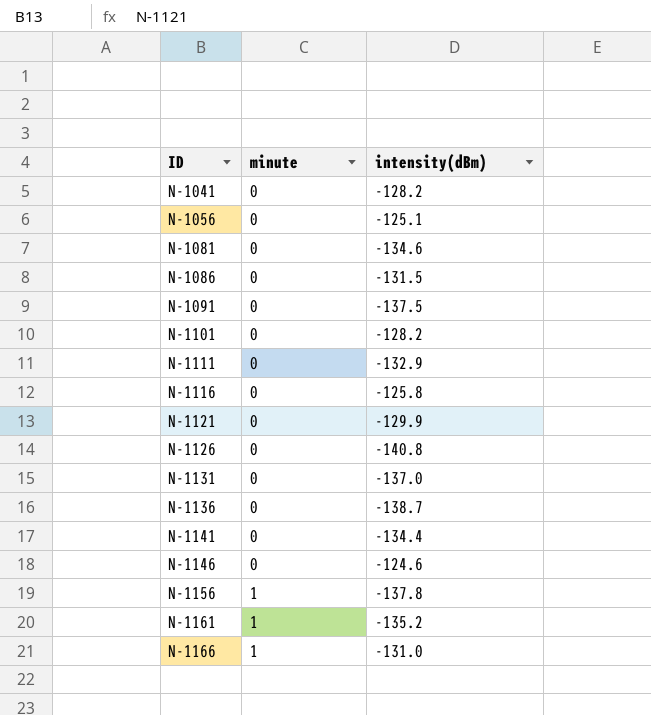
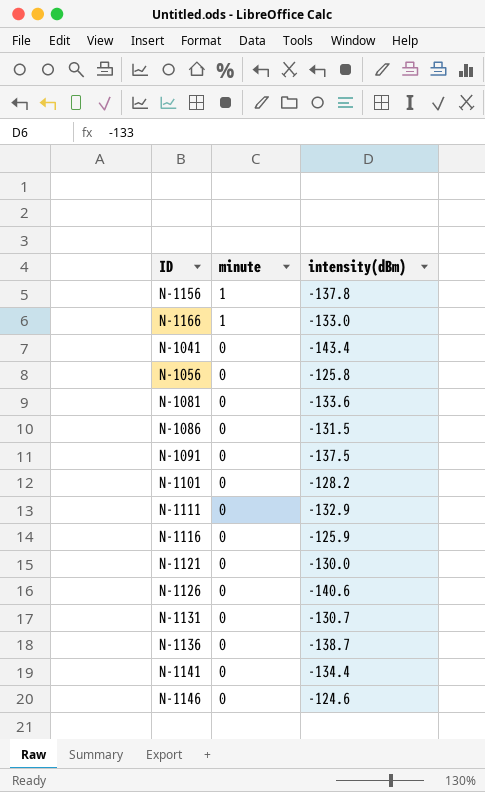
row order: ID ascending -> minute descending
row N-1161: 1 | -135.2 -> none
N-1166 | intensity(dBm): -131.0 -> -133.0
N-1041 | intensity(dBm): -128.2 -> -143.4
N-1056 | intensity(dBm): -125.1 -> -125.8
N-1081 | intensity(dBm): -134.6 -> -133.6
N-1116 | intensity(dBm): -125.8 -> -125.9
N-1121 | intensity(dBm): -129.9 -> -130.0
N-1126 | intensity(dBm): -140.8 -> -140.6
N-1131 | intensity(dBm): -137.0 -> -130.7

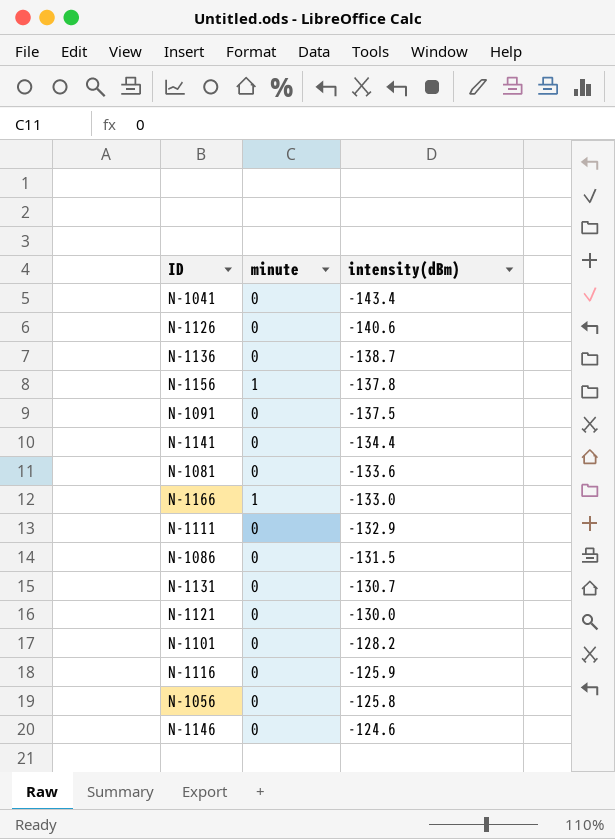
row order: minute descending -> intensity(dBm) ascending

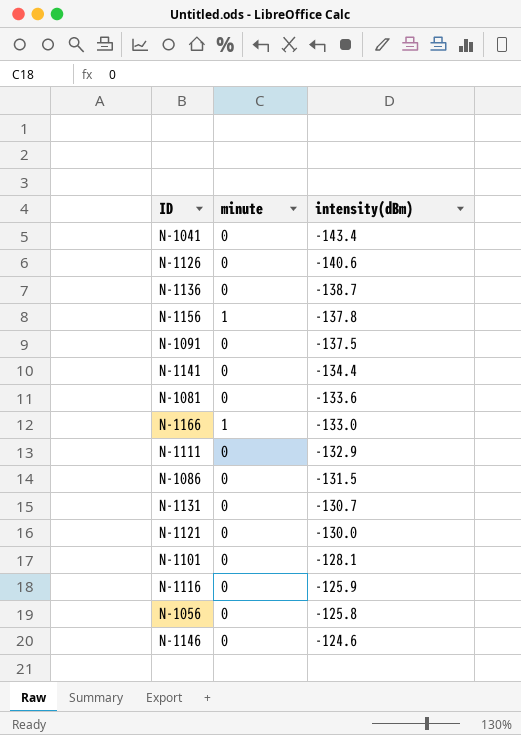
N-1101 | intensity(dBm): -128.2 -> -128.1

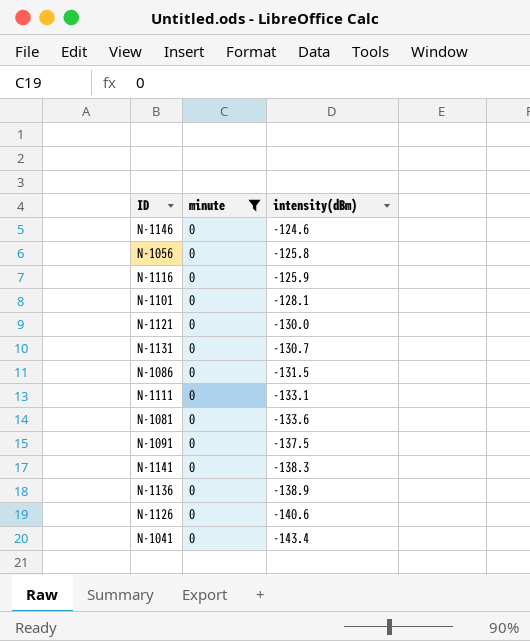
filter: none -> minute = 0
row order: intensity(dBm) ascending -> intensity(dBm) descending
N-1111 | intensity(dBm): -132.9 -> -133.1
N-1141 | intensity(dBm): -134.4 -> -138.3
N-1136 | intensity(dBm): -138.7 -> -138.9

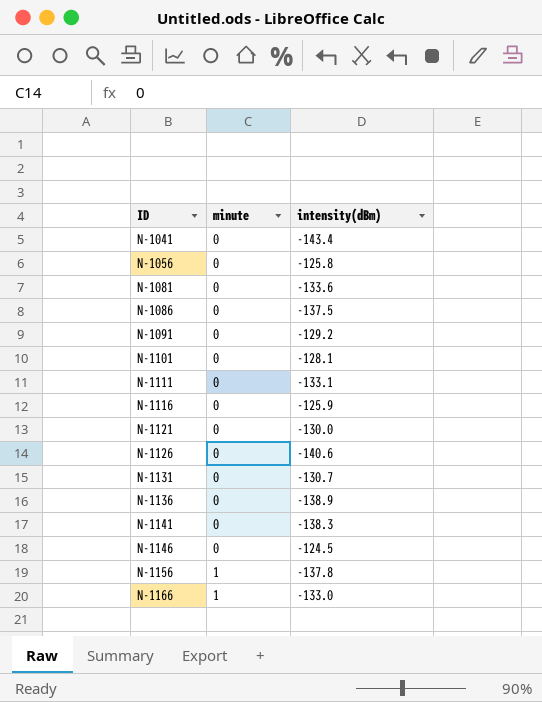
filter: minute = 0 -> none
row order: intensity(dBm) descending -> ID ascending
N-1086 | intensity(dBm): -131.5 -> -137.5
N-1091 | intensity(dBm): -137.5 -> -129.2
N-1146 | intensity(dBm): -124.6 -> -124.5

